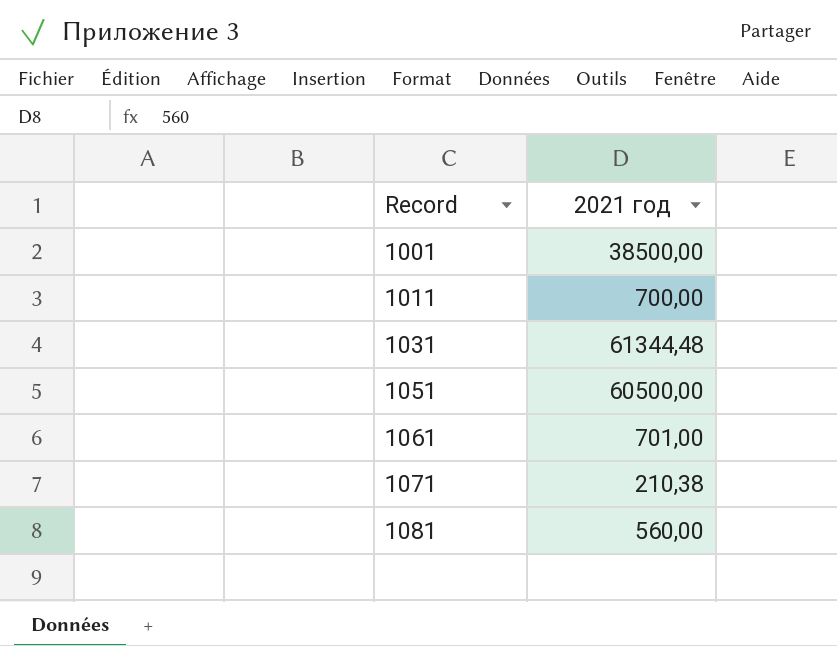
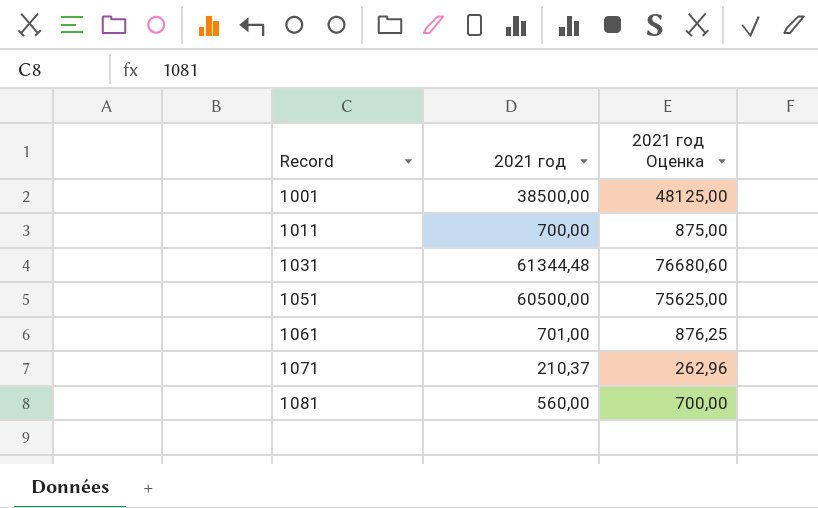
column 2021 год Оценка | formula: none -> [2021 год] * 1,25
1071 | 2021 год: 210,38 -> 210,37

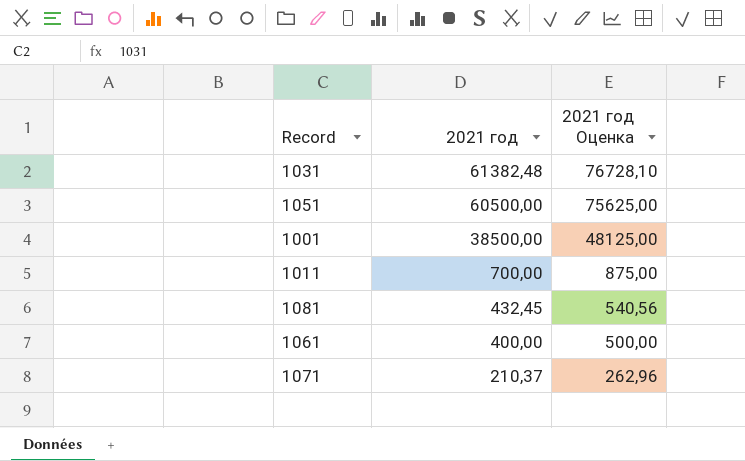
row order: Record ascending -> 2021 год descending
1031 | 2021 год: 61344,48 -> 61382,48
1031 | 2021 год Оценка: 76680,60 -> 76728,10
1081 | 2021 год: 560,00 -> 432,45
1081 | 2021 год Оценка: 700,00 -> 540,56
1061 | 2021 год: 701,00 -> 400,00
1061 | 2021 год Оценка: 876,25 -> 500,00

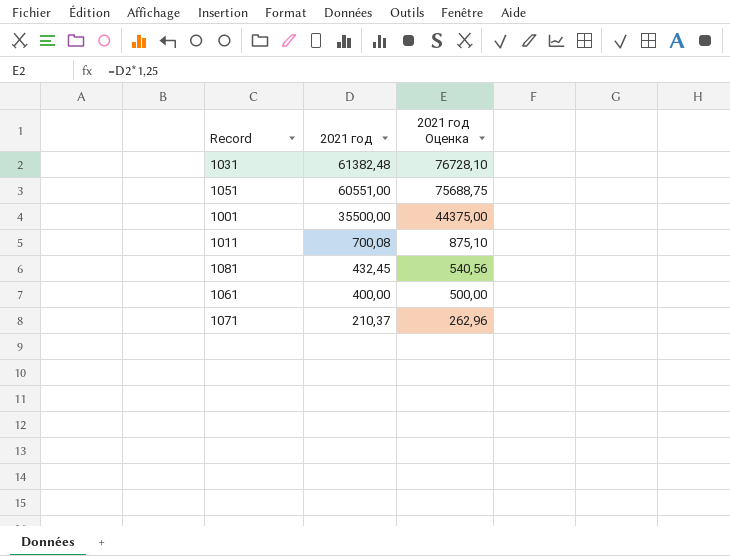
1051 | 2021 год: 60500,00 -> 60551,00
1051 | 2021 год Оценка: 75625,00 -> 75688,75
1001 | 2021 год: 38500,00 -> 35500,00
1001 | 2021 год Оценка: 48125,00 -> 44375,00
1011 | 2021 год: 700,00 -> 700,08
1011 | 2021 год Оценка: 875,00 -> 875,10

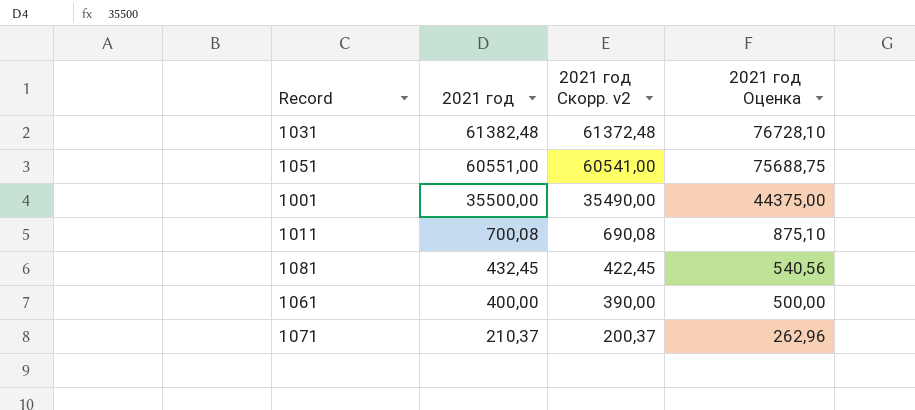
column 2021 год Скорр. v2 | formula: none -> [2021 год] - 10

